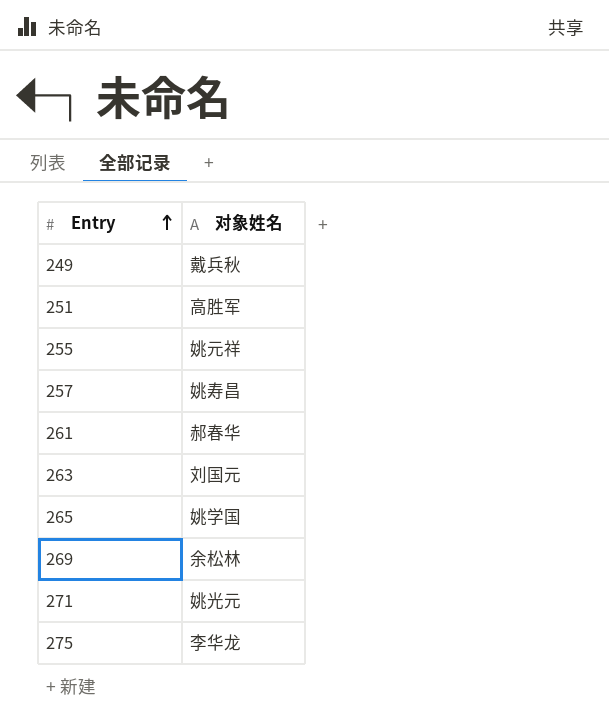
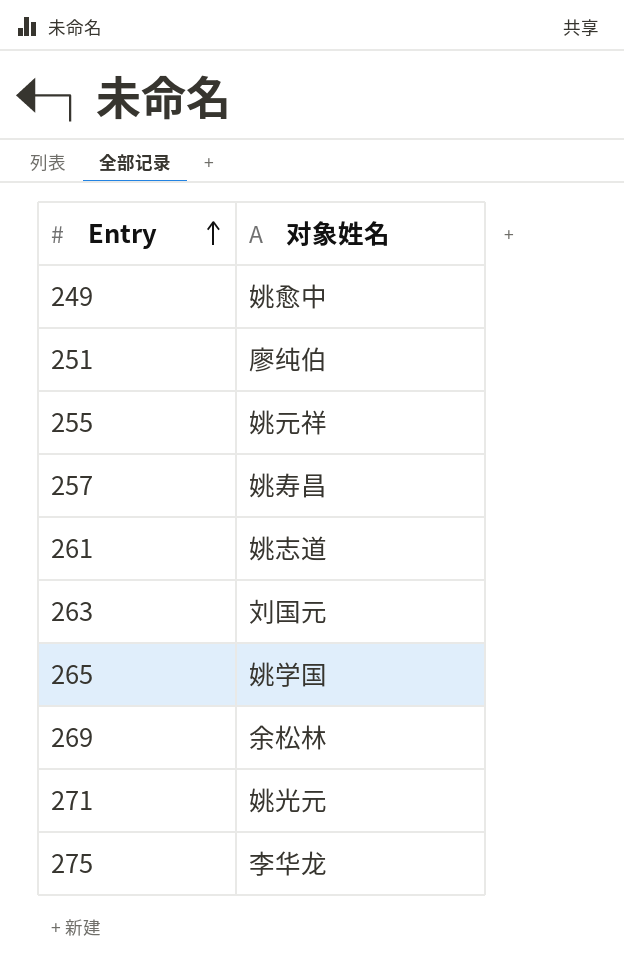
249 | 对象姓名: 戴兵秋 -> 姚愈中
251 | 对象姓名: 高胜军 -> 廖纯伯
261 | 对象姓名: 郝春华 -> 姚志道

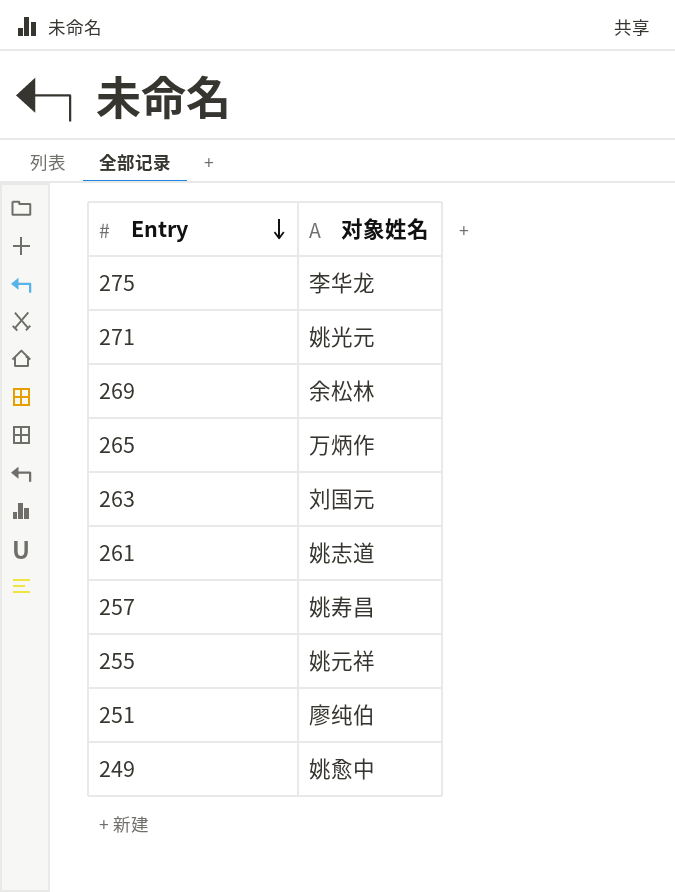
row order: Entry ascending -> Entry descending
265 | 对象姓名: 姚学国 -> 万炳作

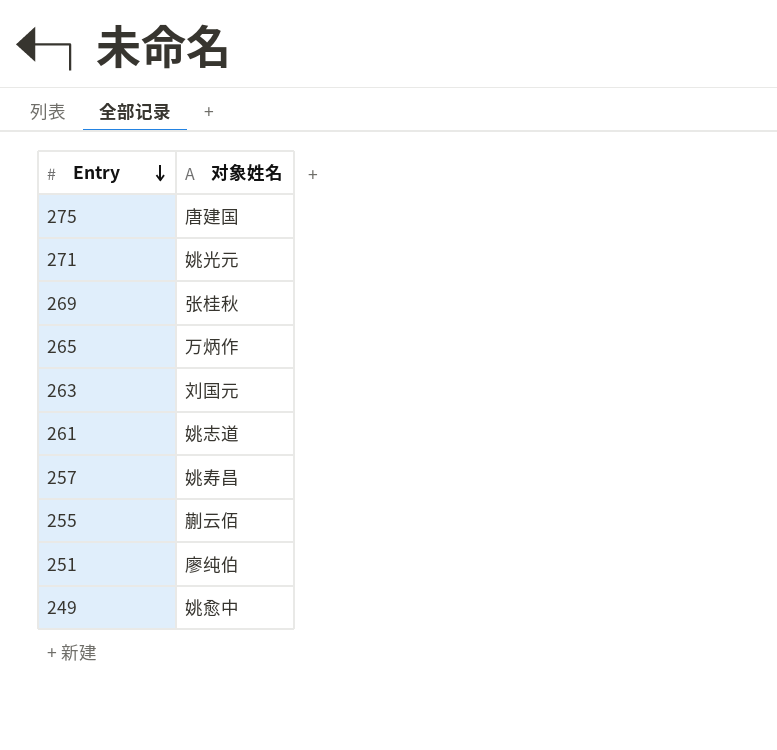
275 | 对象姓名: 李华龙 -> 唐建国
269 | 对象姓名: 余松林 -> 张桂秋
255 | 对象姓名: 姚元祥 -> 蒯云佰

